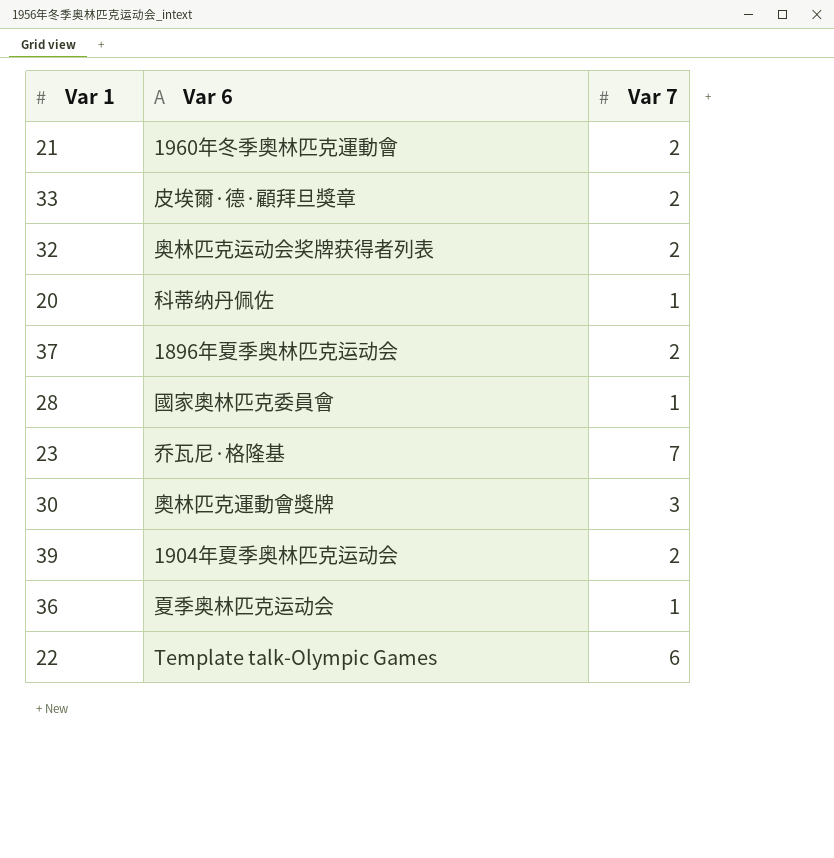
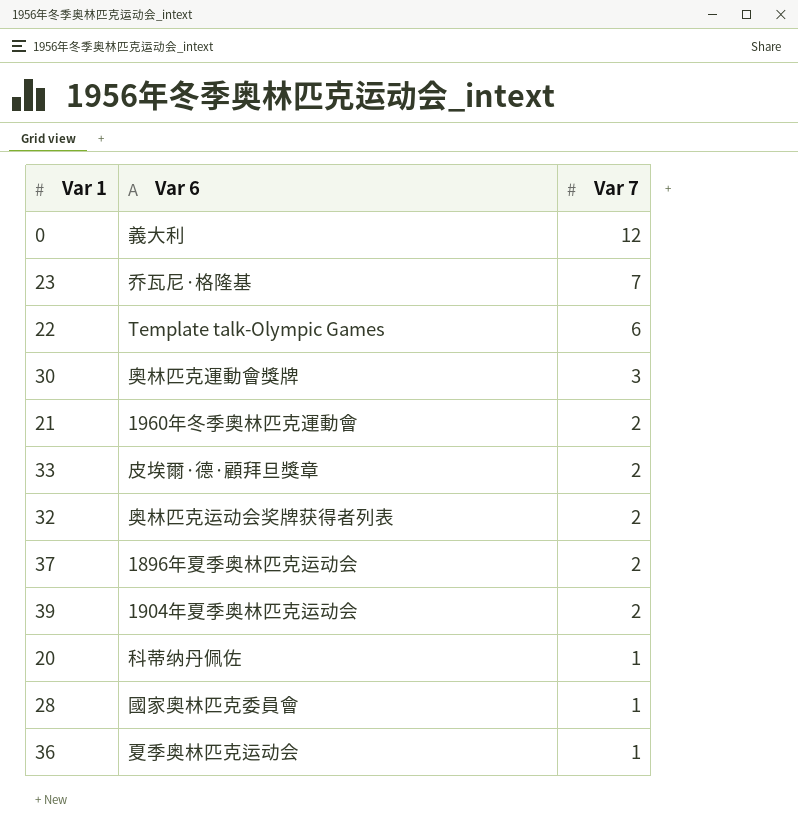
row order: none -> Var 7 descending
row 0: none -> 義大利 | 12

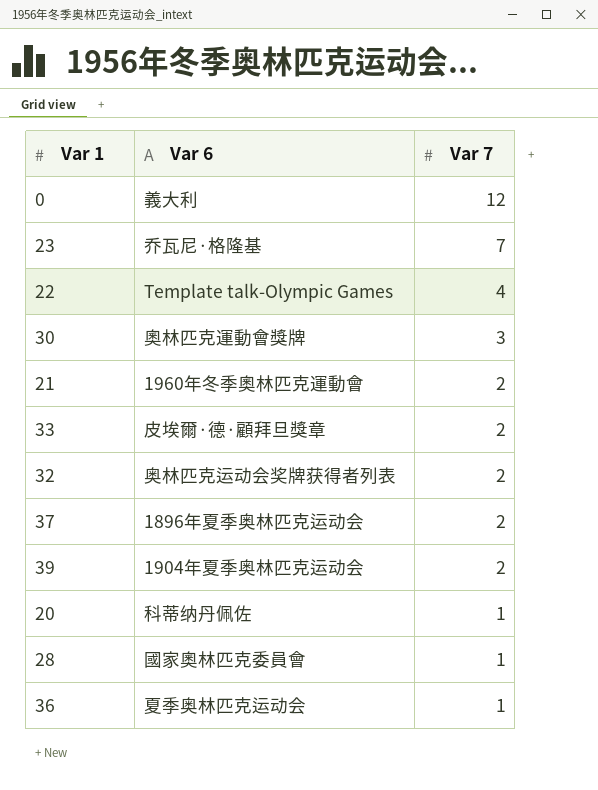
22 | Var 7: 6 -> 4

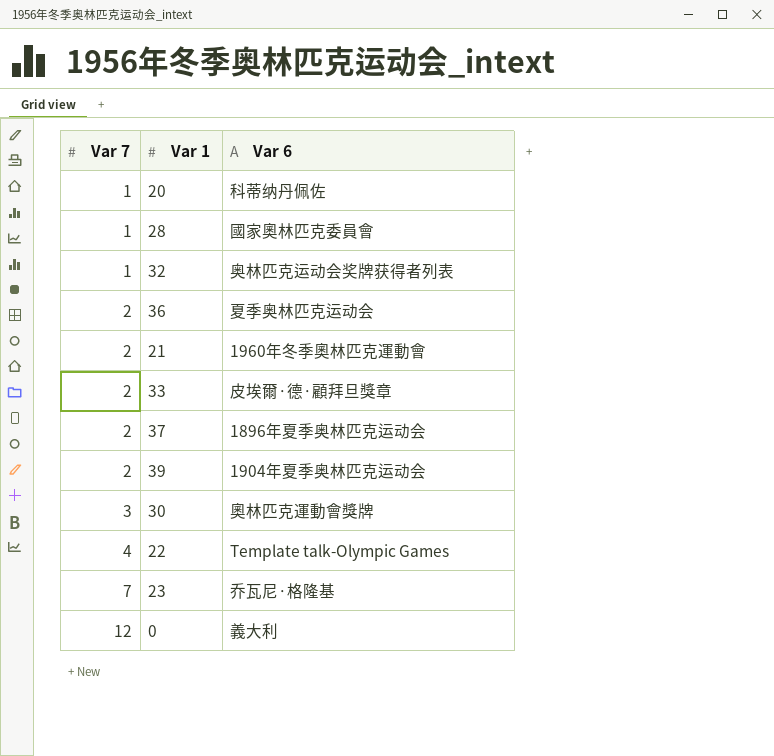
row order: Var 7 descending -> Var 7 ascending
column Var 7 | position: 3 -> 1
32 | Var 7: 2 -> 1
36 | Var 7: 1 -> 2

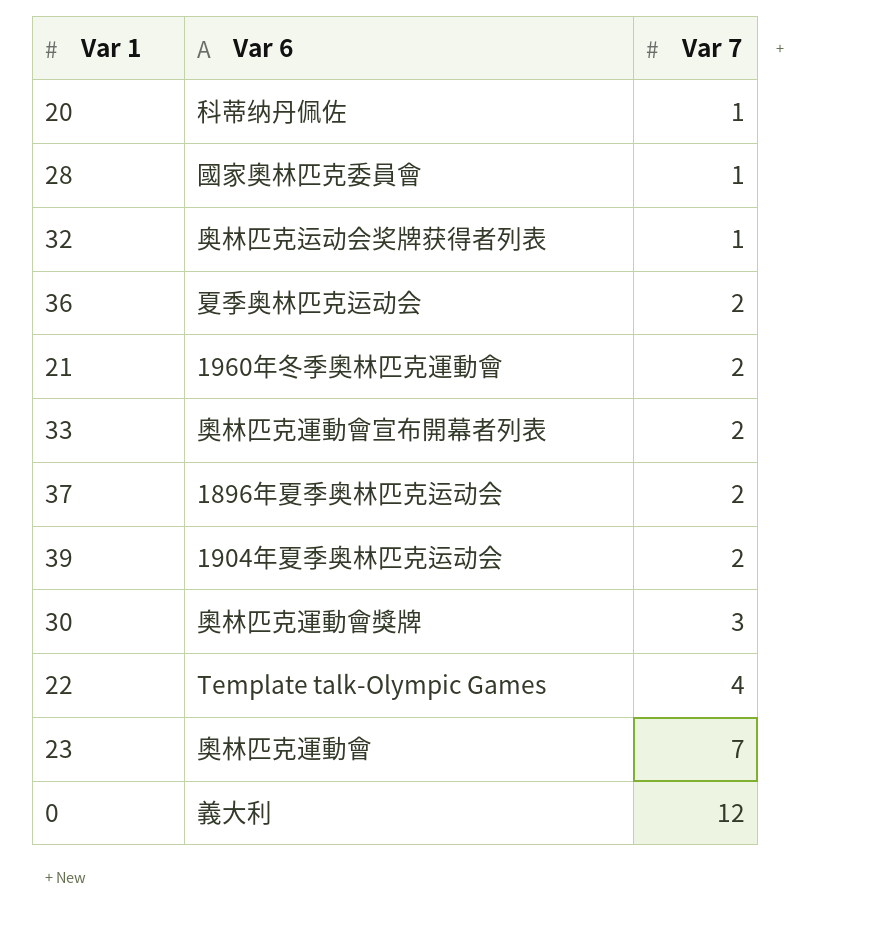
column Var 7 | position: 1 -> 3
33 | Var 6: 皮埃爾·德·顧拜旦獎章 -> 奧林匹克運動會宣布開幕者列表
23 | Var 6: 乔瓦尼·格隆基 -> 奧林匹克運動會

